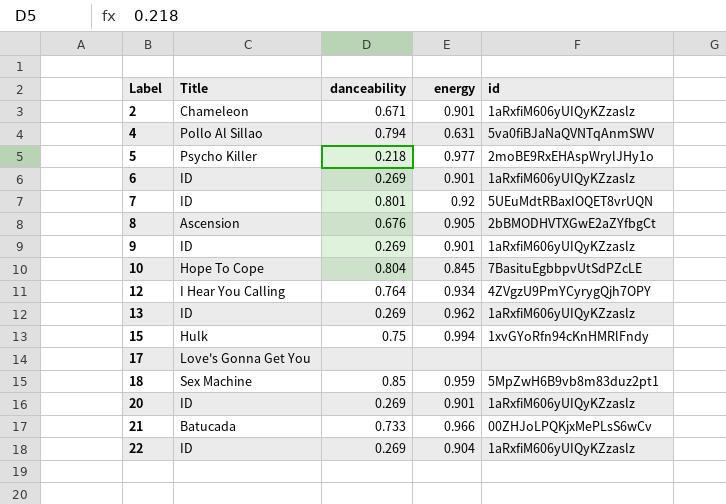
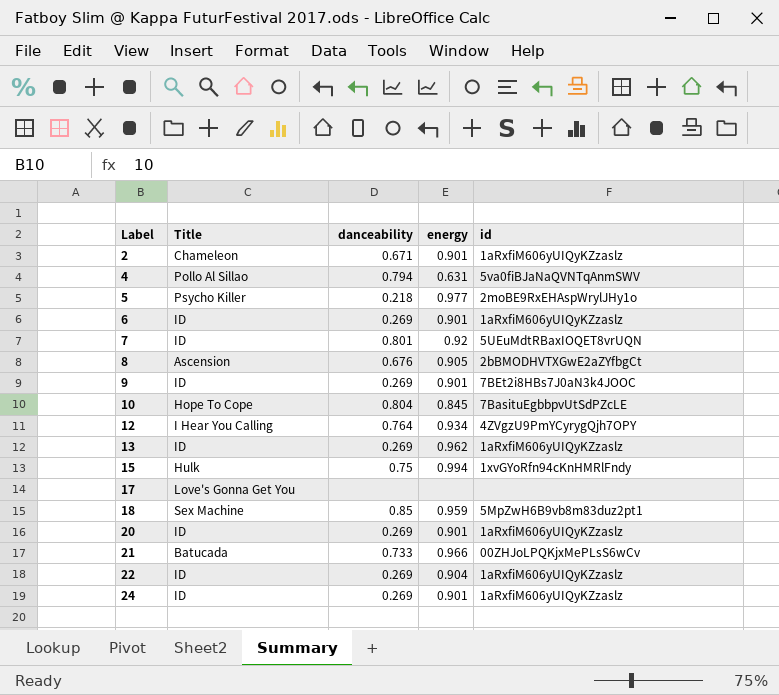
9 | id: 1aRxfiM606yUIQyKZzaslz -> 7BEt2i8HBs7J0aN3k4JOOC
row 24: none -> ID | 0.269 | 0.901 | 1aRxfiM606yUIQyKZzaslz

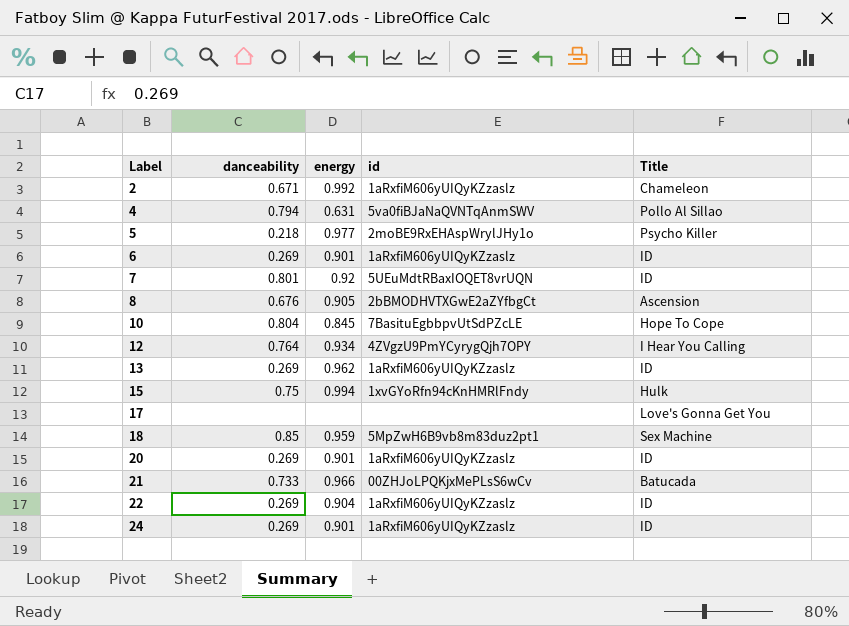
column Title | position: 2 -> 5
row 9: ID | 0.269 | 0.901 | 7BEt2i8HBs7J0aN3k4JOOC -> none
2 | energy: 0.901 -> 0.992

